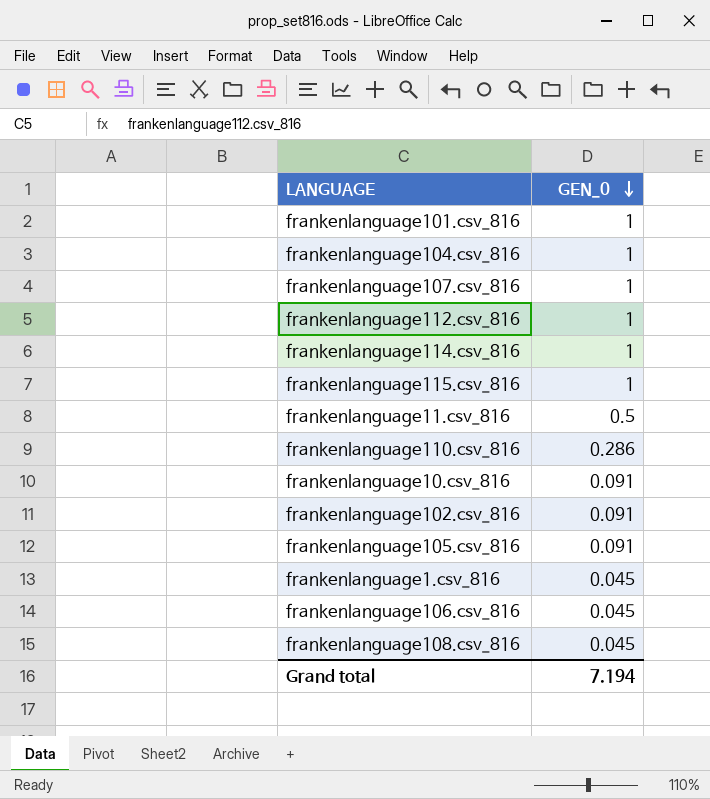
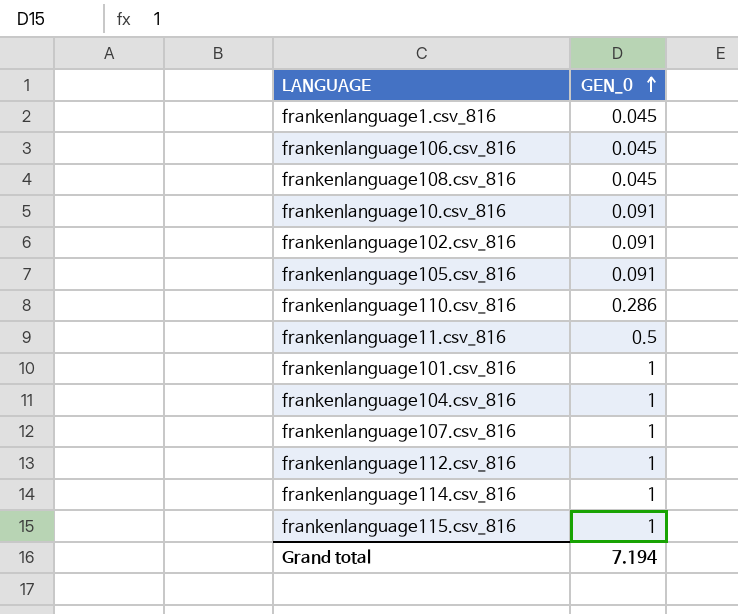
row order: GEN_0 descending -> GEN_0 ascending

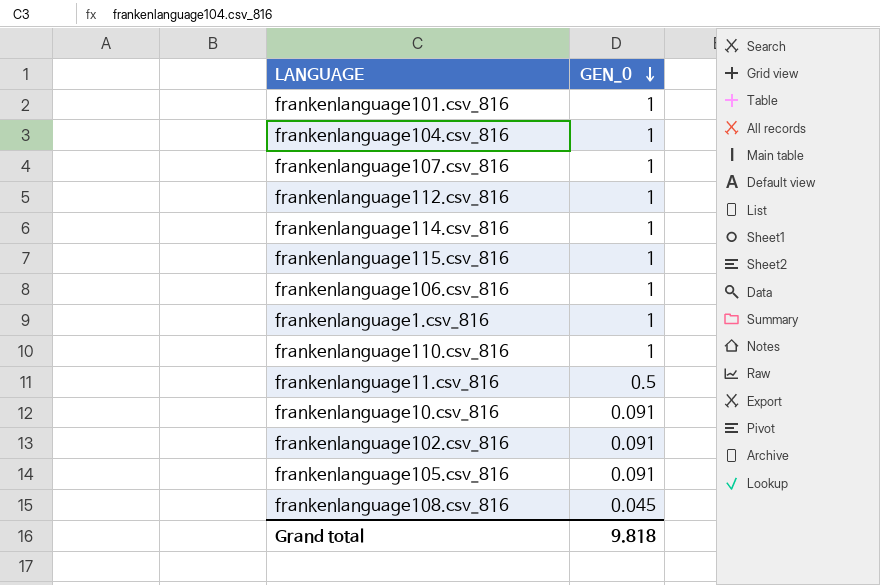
row order: GEN_0 ascending -> GEN_0 descending
frankenlanguage106.csv_816 | GEN_0: 0.045 -> 1
frankenlanguage1.csv_816 | GEN_0: 0.045 -> 1
frankenlanguage110.csv_816 | GEN_0: 0.286 -> 1
Grand total | GEN_0: 7.194 -> 9.818

